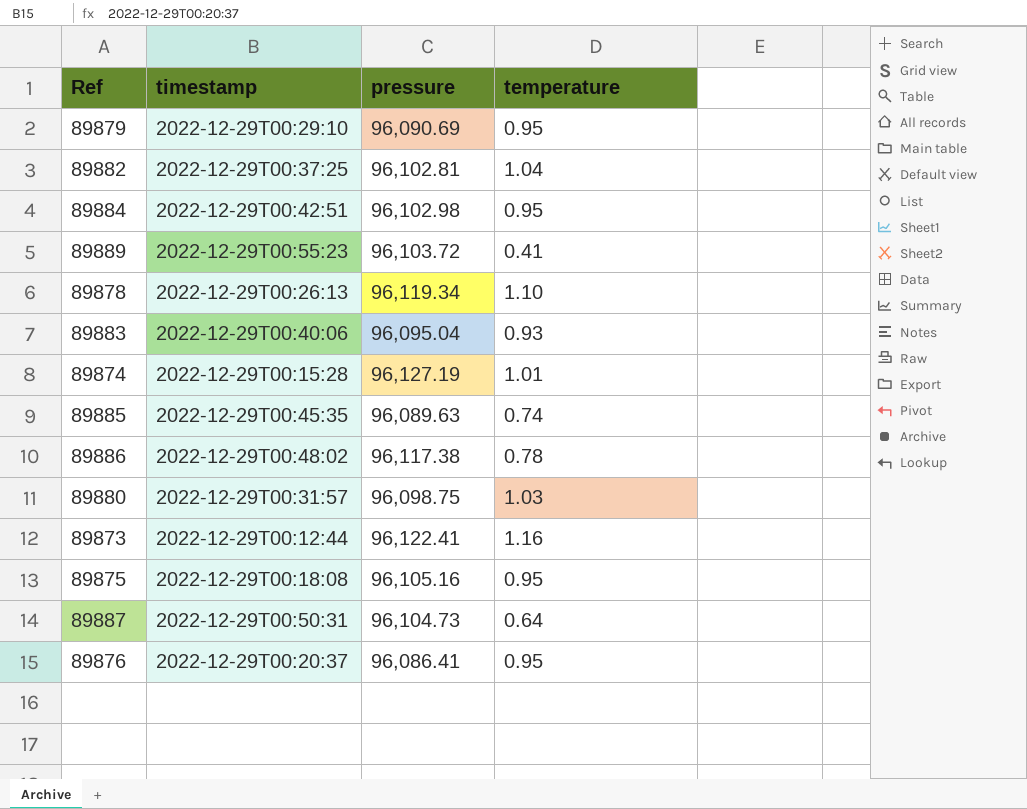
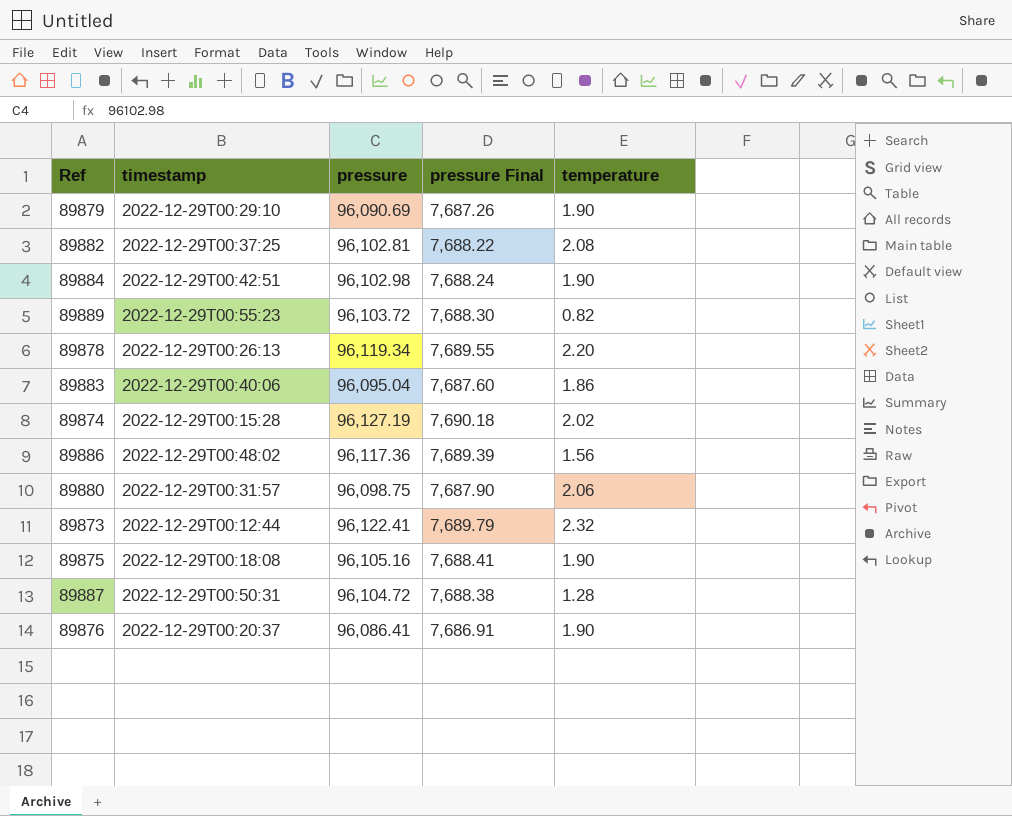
column pressure Final | formula: none -> [pressure] * 0.08
row 89885: 2022-12-29T00:45:35 | 96,089.63 | 0.74 -> none
89879 | temperature: 0.95 -> 1.90
89882 | temperature: 1.04 -> 2.08
89884 | temperature: 0.95 -> 1.90
89889 | temperature: 0.41 -> 0.82
89878 | temperature: 1.10 -> 2.20
89883 | temperature: 0.93 -> 1.86
89874 | temperature: 1.01 -> 2.02
89886 | pressure: 96,117.38 -> 96,117.36
89886 | temperature: 0.78 -> 1.56
89880 | temperature: 1.03 -> 2.06
89873 | temperature: 1.16 -> 2.32
89875 | temperature: 0.95 -> 1.90
89887 | pressure: 96,104.73 -> 96,104.72
89887 | temperature: 0.64 -> 1.28
89876 | temperature: 0.95 -> 1.90

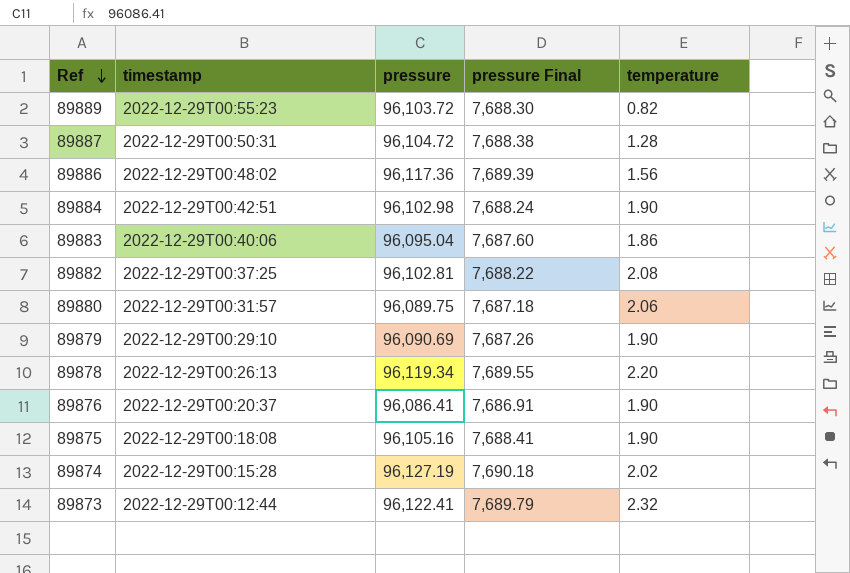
row order: none -> Ref descending
89880 | pressure: 96,098.75 -> 96,089.75
89880 | pressure Final: 7,687.90 -> 7,687.18

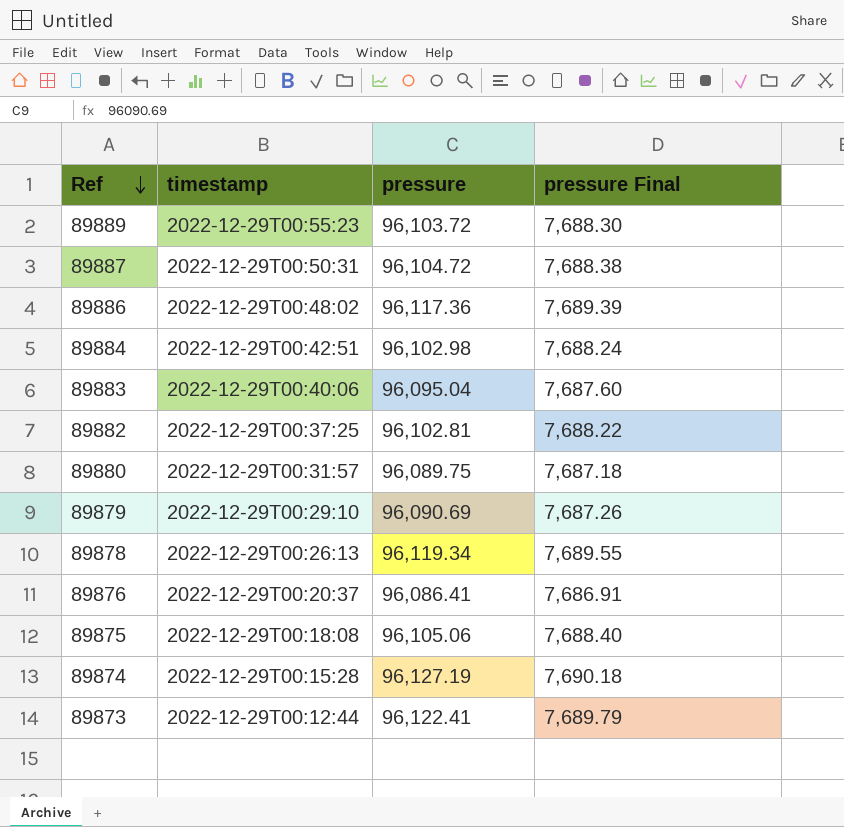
column temperature | position: 5 -> none
89875 | pressure: 96,105.16 -> 96,105.06
89875 | pressure Final: 7,688.41 -> 7,688.40

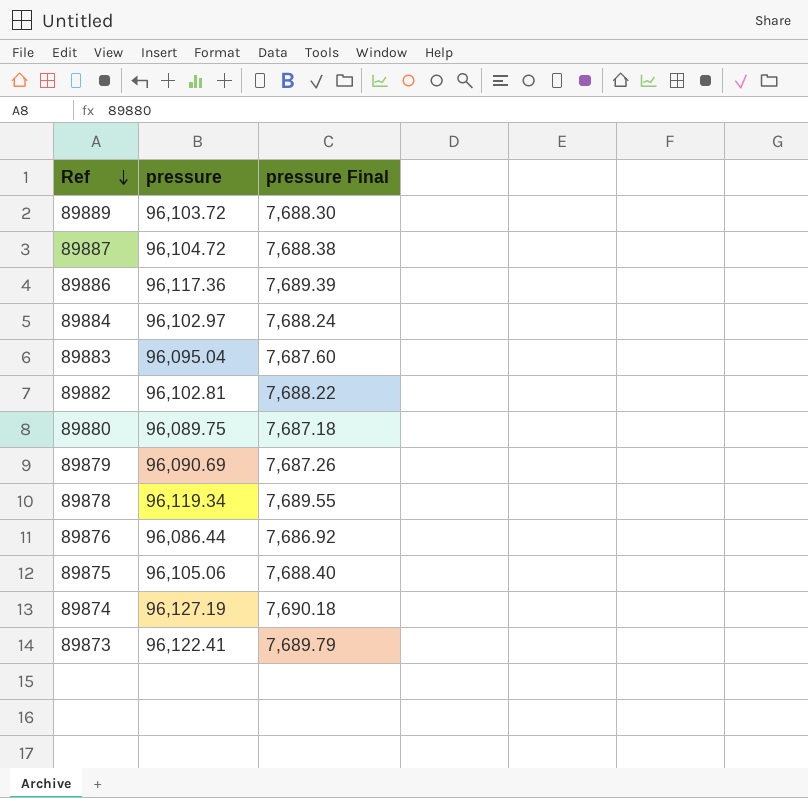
column timestamp | position: 2 -> none
89884 | pressure: 96,102.98 -> 96,102.97
89876 | pressure: 96,086.41 -> 96,086.44
89876 | pressure Final: 7,686.91 -> 7,686.92

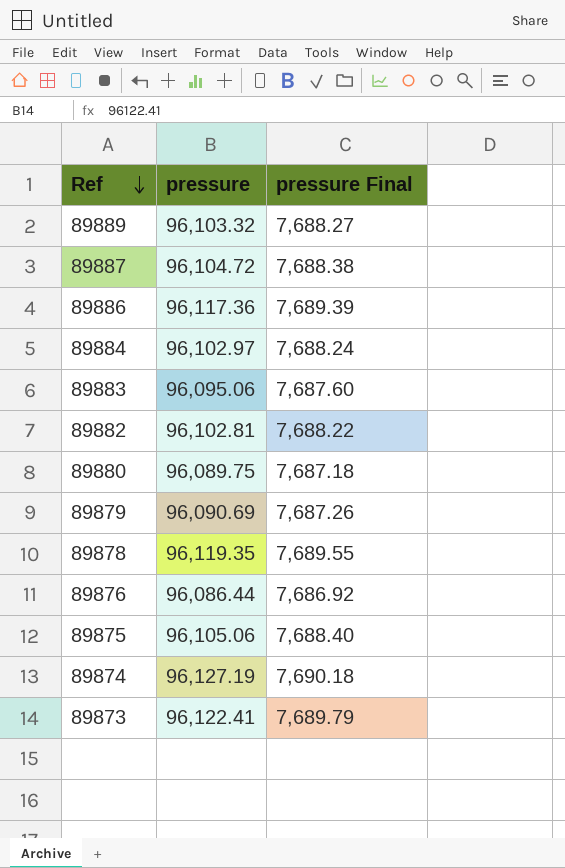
89889 | pressure: 96,103.72 -> 96,103.32
89889 | pressure Final: 7,688.30 -> 7,688.27
89883 | pressure: 96,095.04 -> 96,095.06
89878 | pressure: 96,119.34 -> 96,119.35

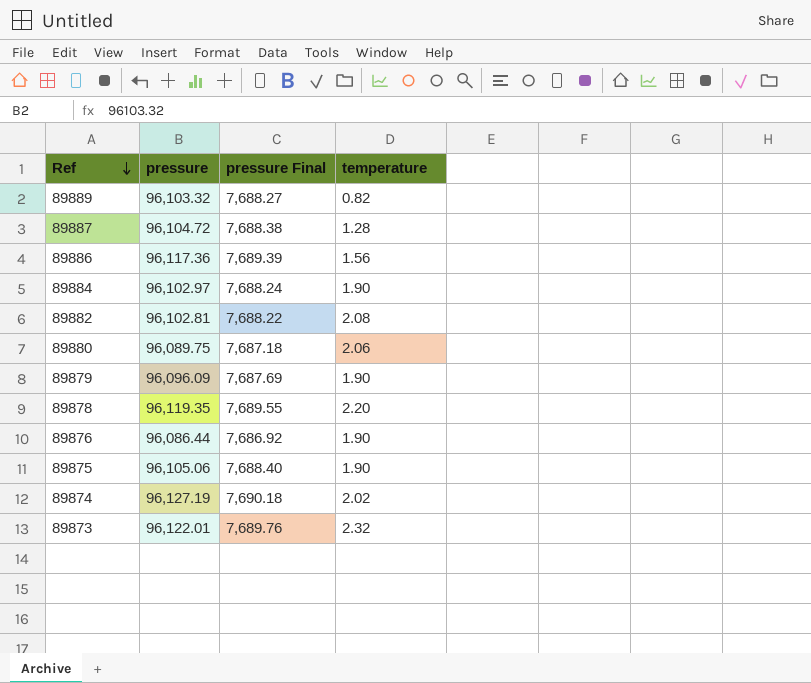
column temperature | position: none -> 4
row 89883: 96,095.06 | 7,687.60 -> none
89879 | pressure: 96,090.69 -> 96,096.09
89879 | pressure Final: 7,687.26 -> 7,687.69
89873 | pressure: 96,122.41 -> 96,122.01
89873 | pressure Final: 7,689.79 -> 7,689.76

